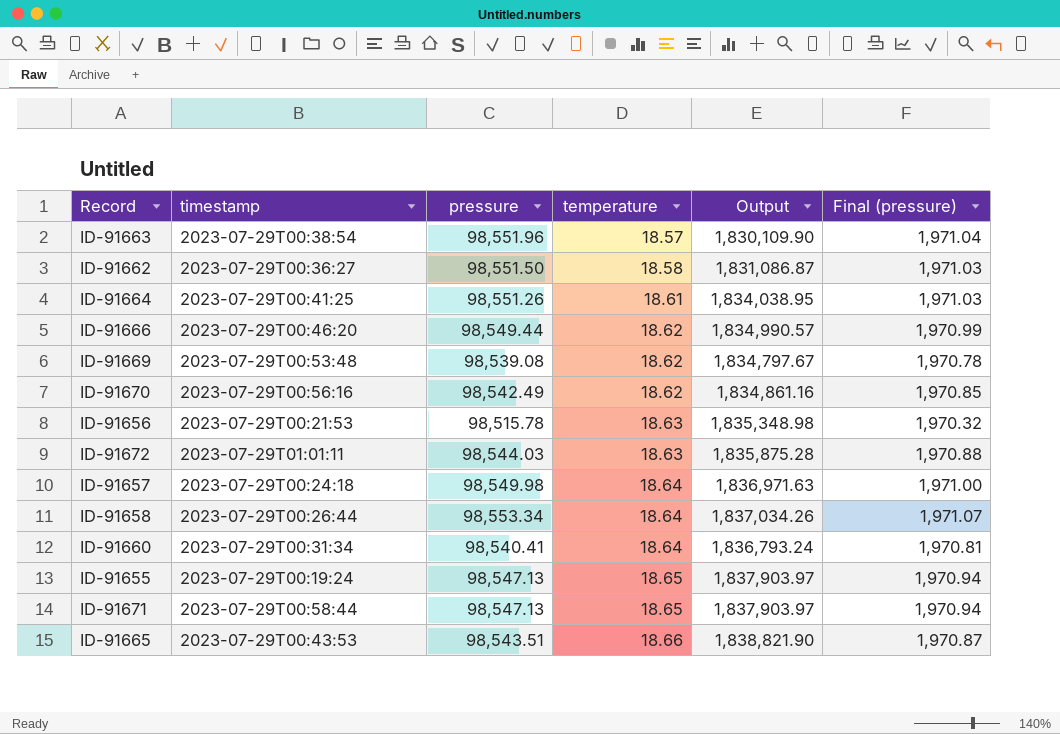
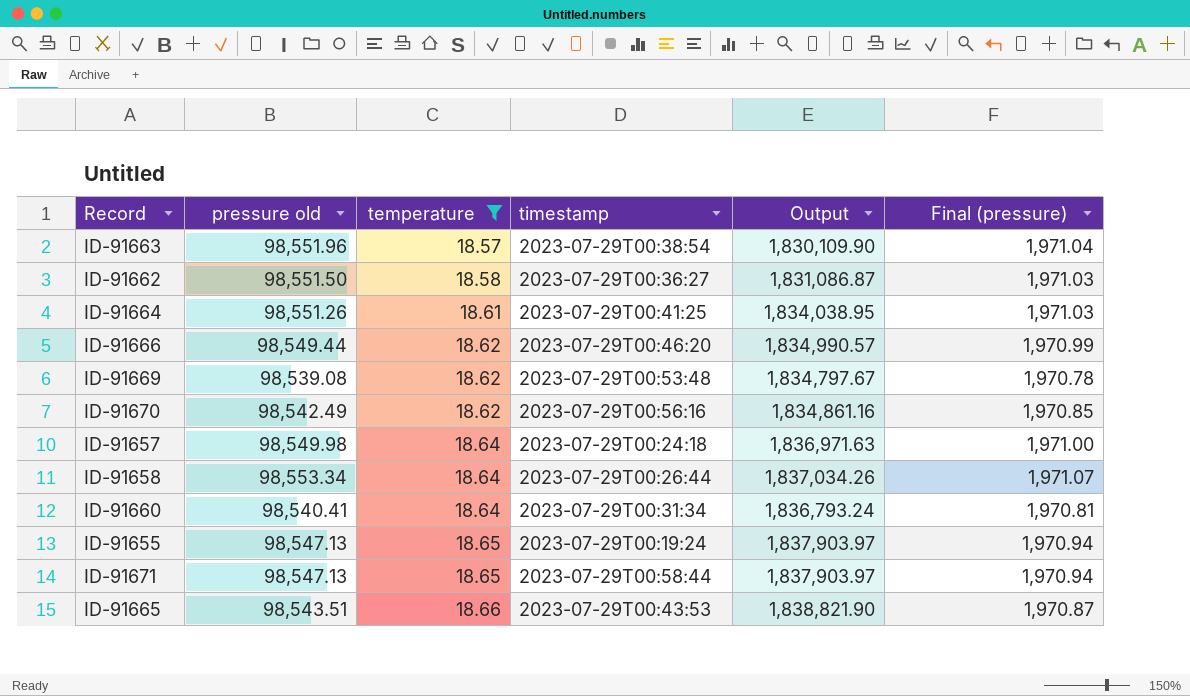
filter: none -> temperature != 18.63
column name: pressure -> pressure old
column timestamp | position: 2 -> 4

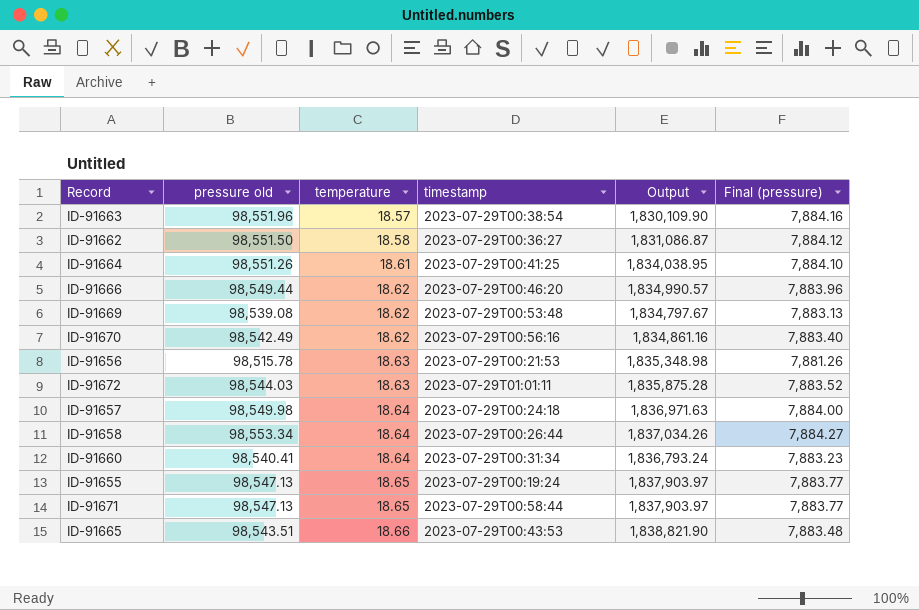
filter: temperature != 18.63 -> none
column Final (pressure) | formula: [pressure old] * 0.02 -> [pressure old] * 0.08

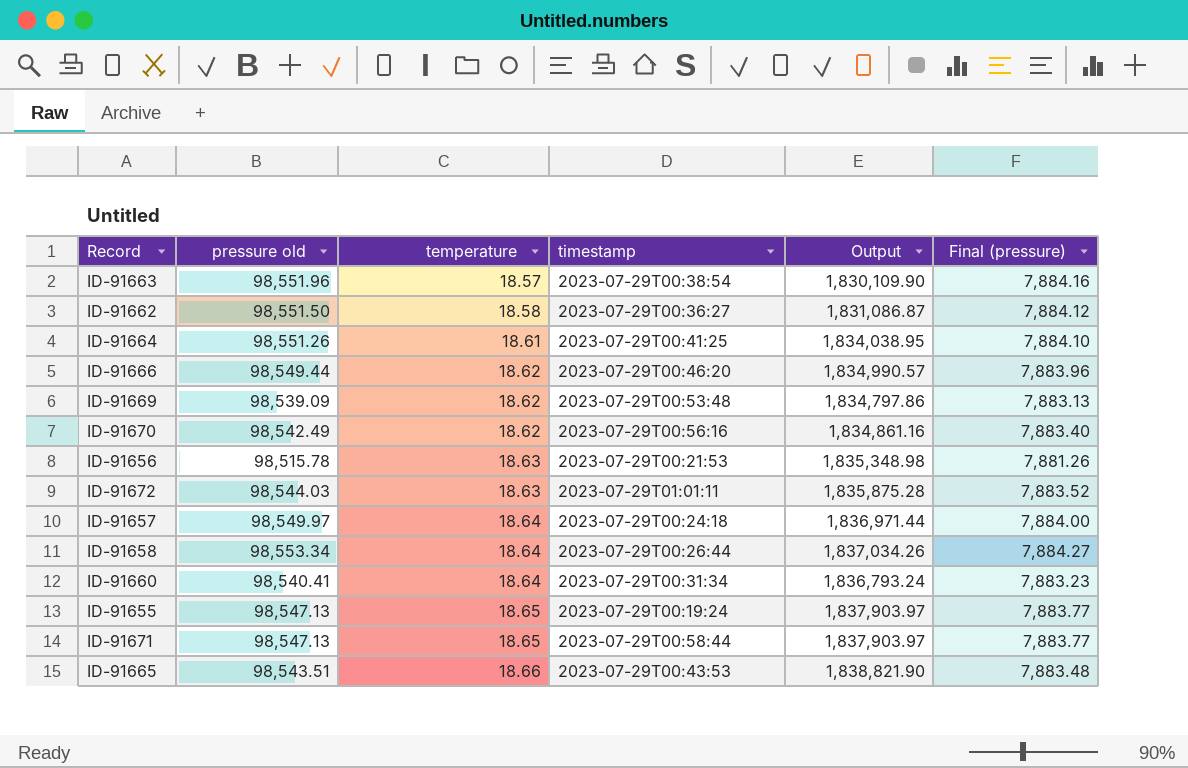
ID-91669 | pressure old: 98,539.08 -> 98,539.09
ID-91669 | Output: 1,834,797.67 -> 1,834,797.86
ID-91657 | pressure old: 98,549.98 -> 98,549.97
ID-91657 | Output: 1,836,971.63 -> 1,836,971.44

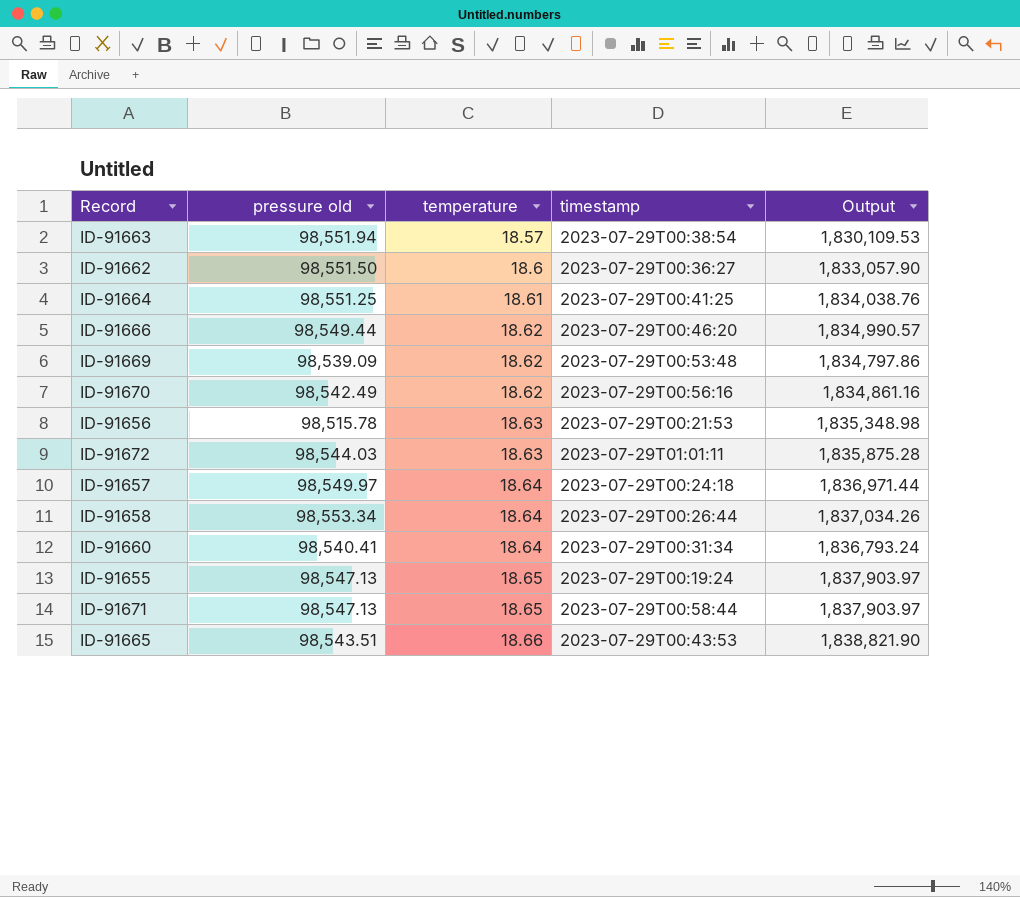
column Final (pressure) | formula: [pressure old] * 0.08 -> none
ID-91663 | pressure old: 98,551.96 -> 98,551.94
ID-91663 | Output: 1,830,109.90 -> 1,830,109.53
ID-91662 | temperature: 18.58 -> 18.6
ID-91662 | Output: 1,831,086.87 -> 1,833,057.90
ID-91664 | pressure old: 98,551.26 -> 98,551.25
ID-91664 | Output: 1,834,038.95 -> 1,834,038.76

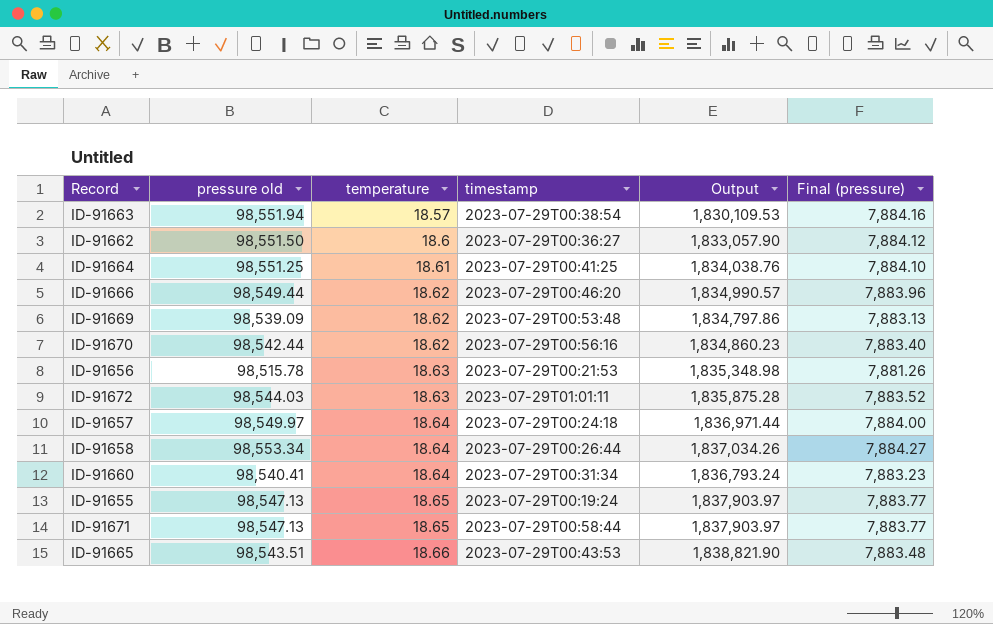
column Final (pressure) | formula: none -> [pressure old] * 0.08
ID-91670 | pressure old: 98,542.49 -> 98,542.44
ID-91670 | Output: 1,834,861.16 -> 1,834,860.23

